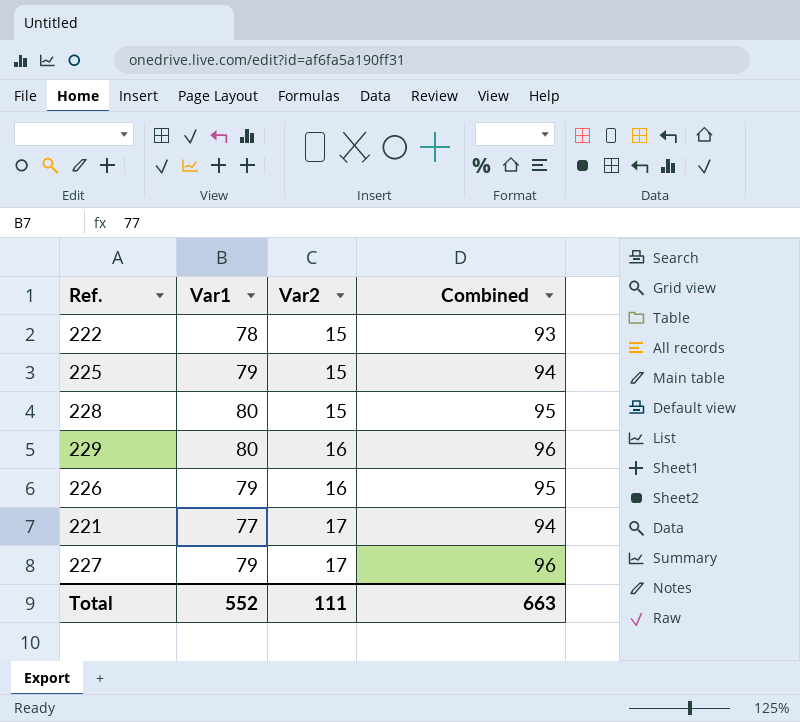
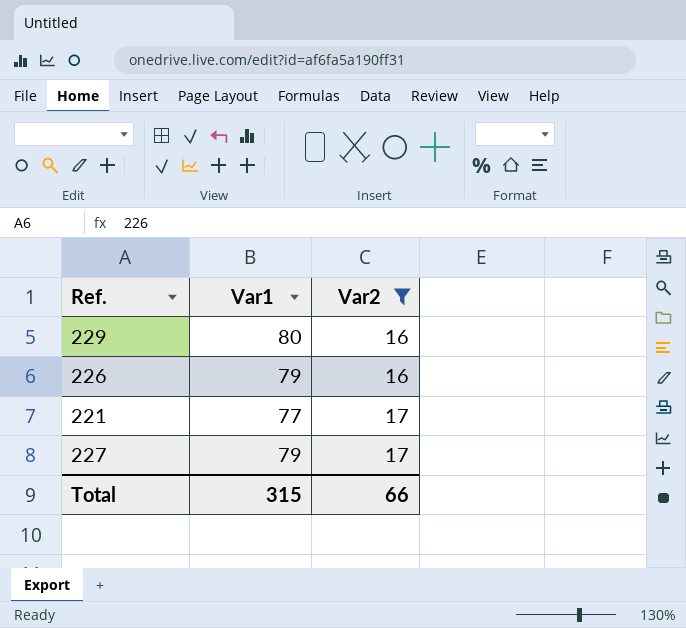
filter: none -> Var2 != 15
column Combined | formula: [Var1] + [Var2] -> none
Total | Var1: 552 -> 315
Total | Var2: 111 -> 66

